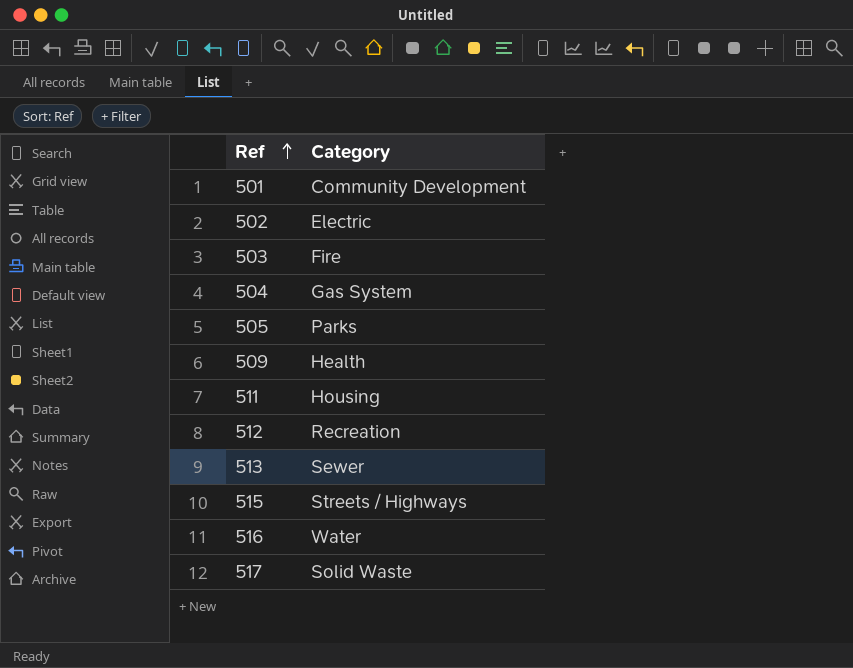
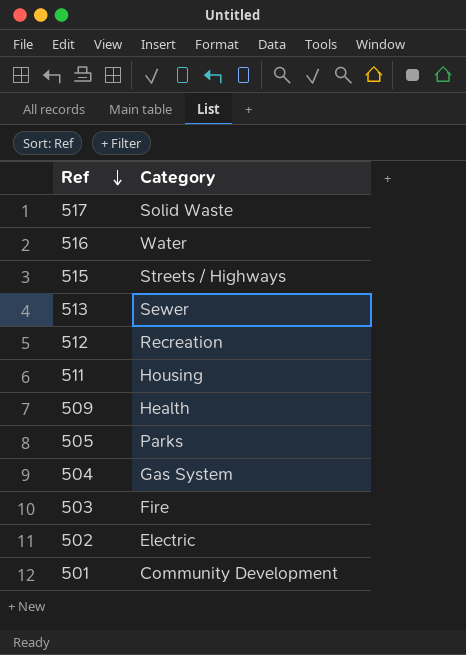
row order: Ref ascending -> Ref descending

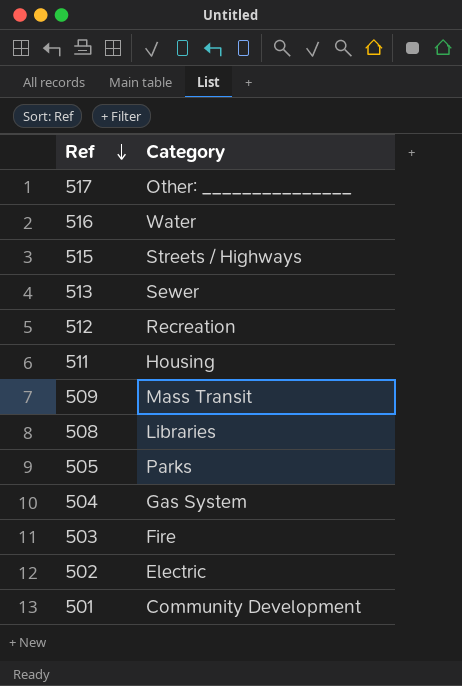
517 | Category: Solid Waste -> Other: _______________
509 | Category: Health -> Mass Transit
row 508: none -> Libraries

